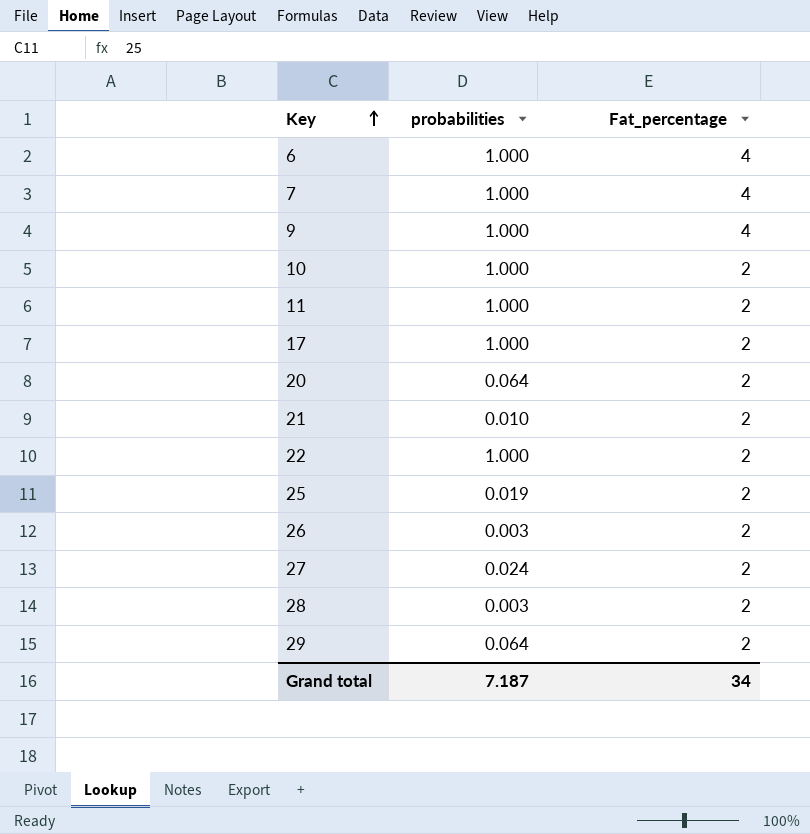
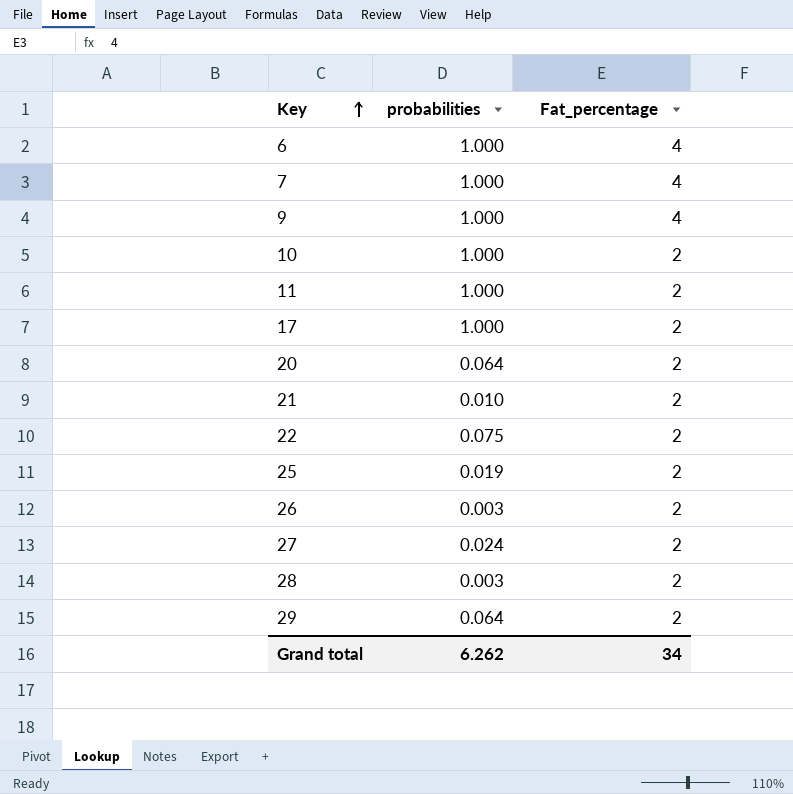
22 | probabilities: 1.000 -> 0.075
Grand total | probabilities: 7.187 -> 6.262

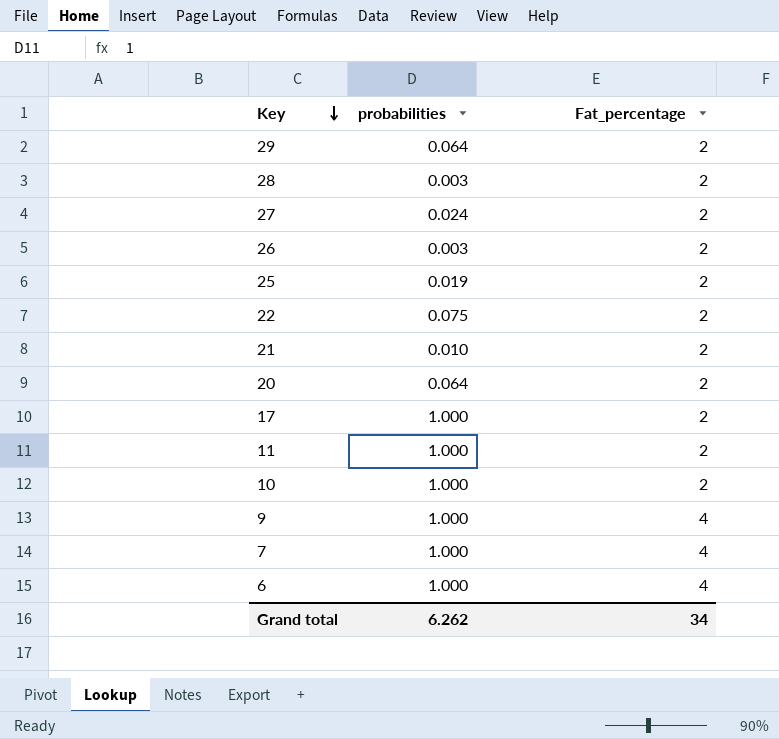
row order: Key ascending -> Key descending

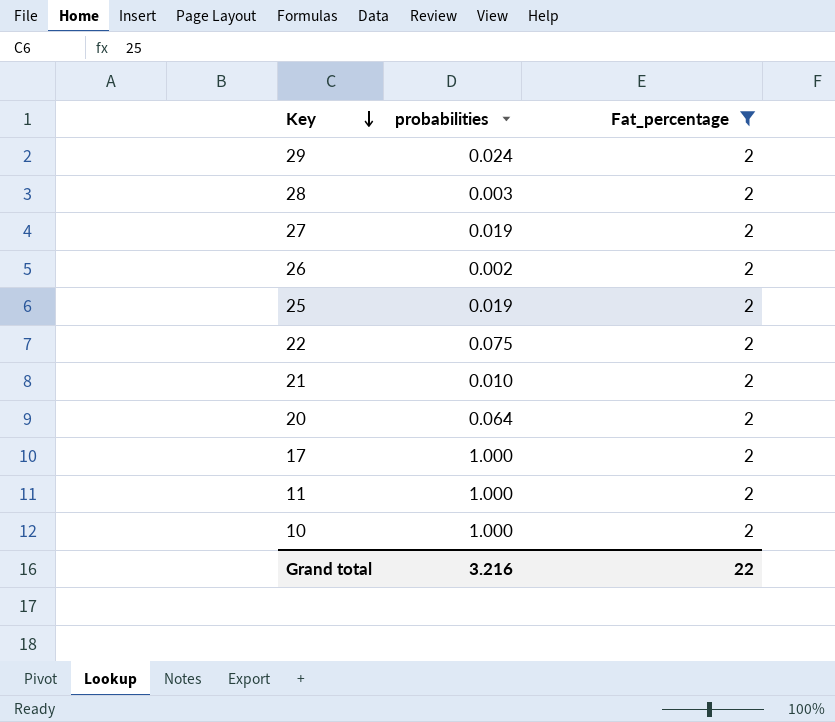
filter: none -> Fat_percentage = 2
29 | probabilities: 0.064 -> 0.024
27 | probabilities: 0.024 -> 0.019
26 | probabilities: 0.003 -> 0.002
Grand total | probabilities: 6.262 -> 3.216
Grand total | Fat_percentage: 34 -> 22

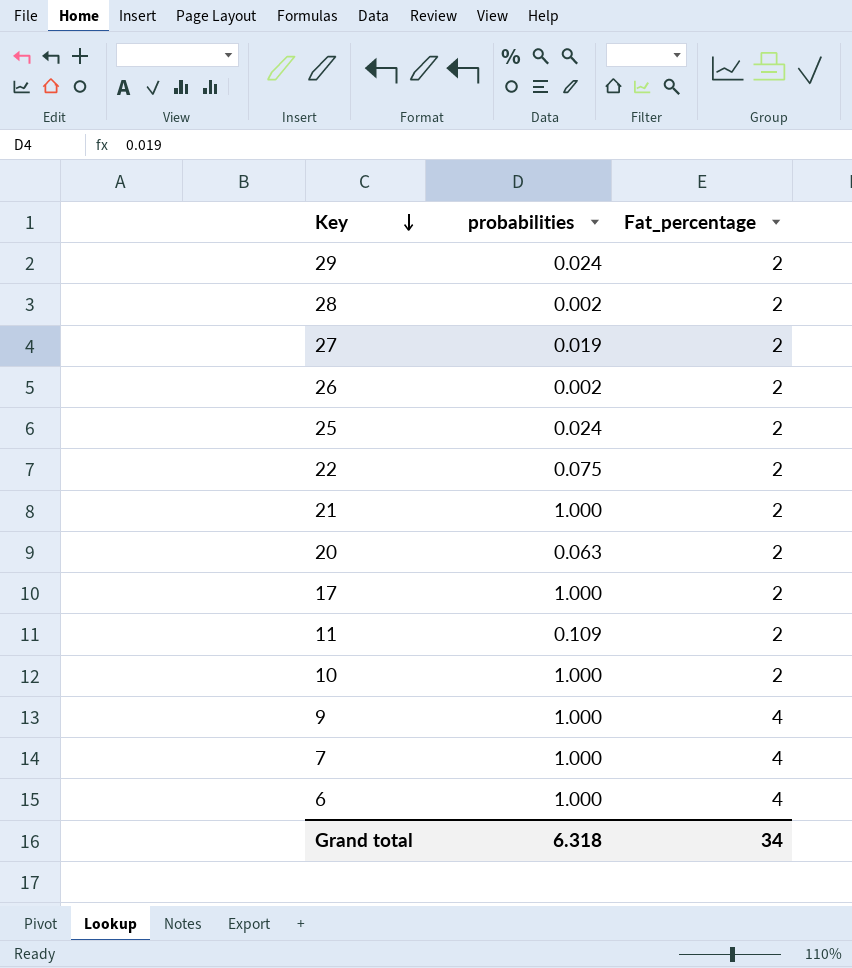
filter: Fat_percentage = 2 -> none
28 | probabilities: 0.003 -> 0.002
25 | probabilities: 0.019 -> 0.024
21 | probabilities: 0.010 -> 1.000
20 | probabilities: 0.064 -> 0.063
11 | probabilities: 1.000 -> 0.109
Grand total | probabilities: 3.216 -> 6.318
Grand total | Fat_percentage: 22 -> 34

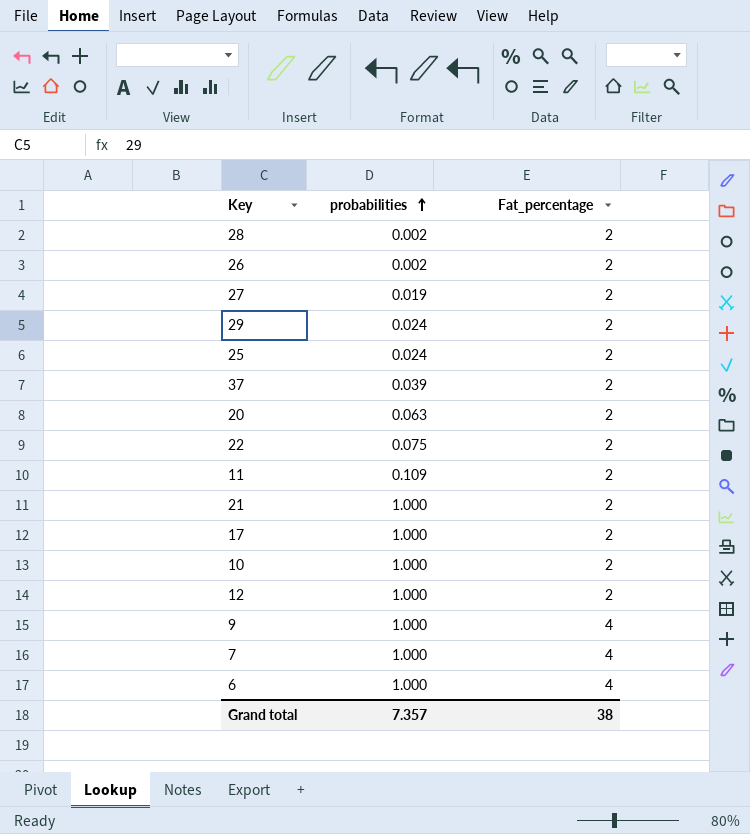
row order: Key descending -> probabilities ascending
row 37: none -> 0.039 | 2
row 12: none -> 1.000 | 2
Grand total | probabilities: 6.318 -> 7.357
Grand total | Fat_percentage: 34 -> 38

